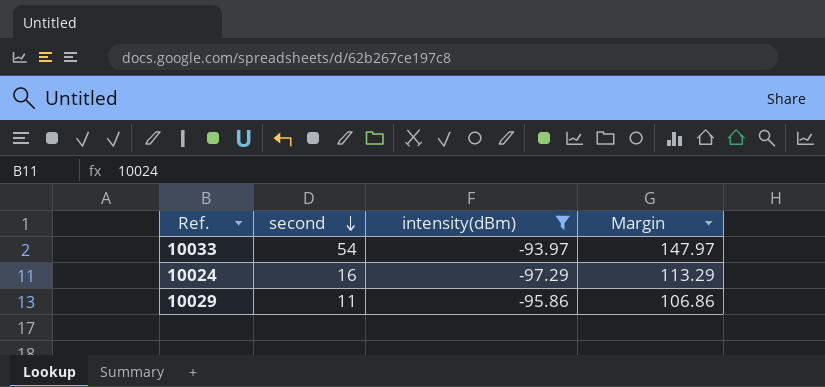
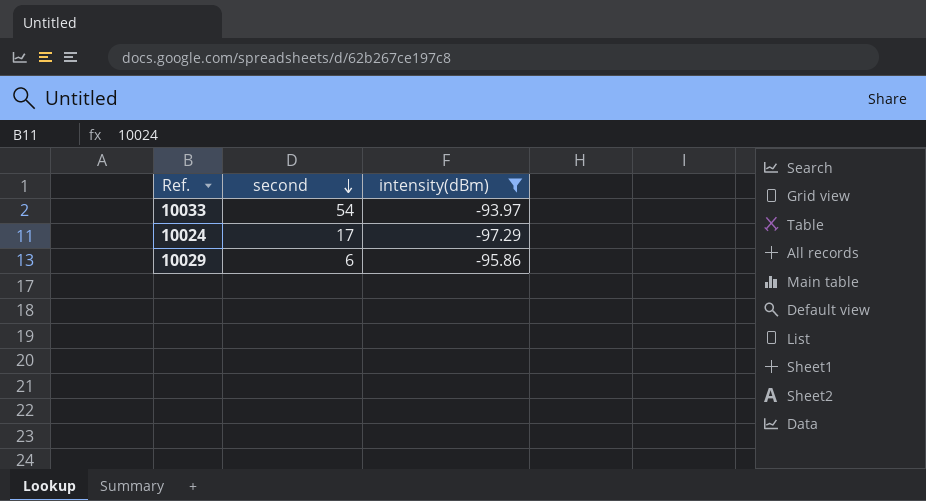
column Margin | formula: [second] - [intensity(dBm)] -> none
10024 | second: 16 -> 17
10029 | second: 11 -> 6

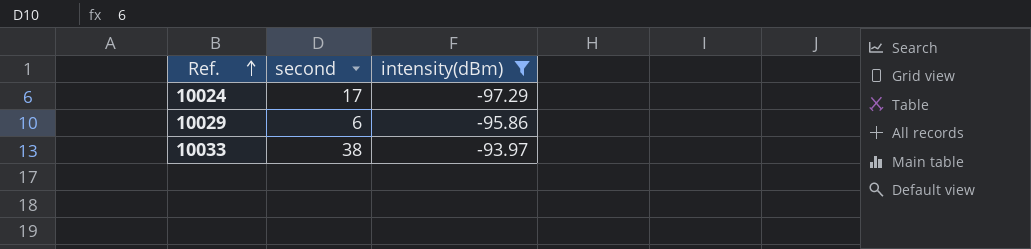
row order: second descending -> Ref. ascending
10033 | second: 54 -> 38

